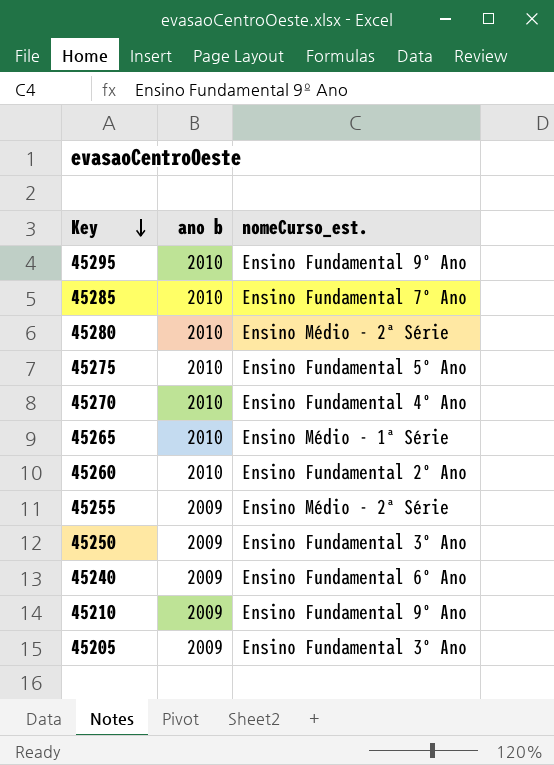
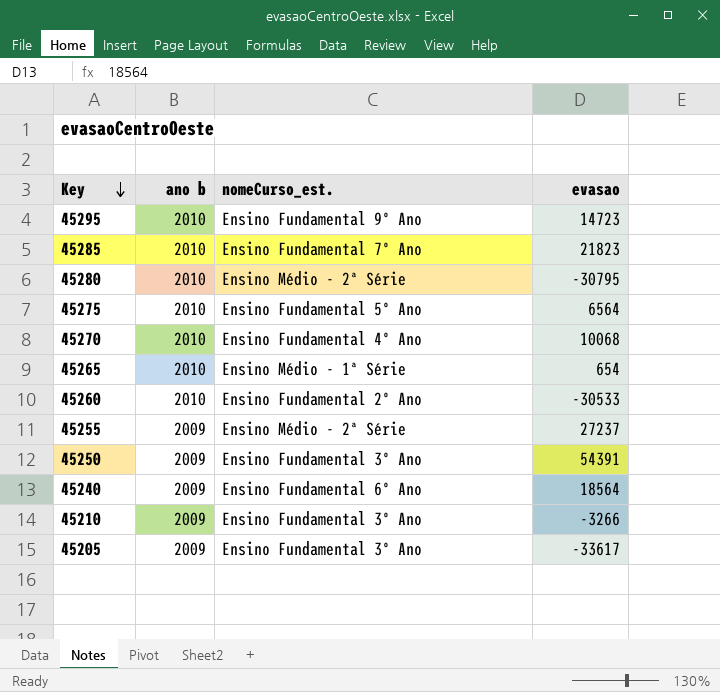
column evasao | position: none -> 4
45210 | nomeCurso_est.: Ensino Fundamental 9º Ano -> Ensino Fundamental 3º Ano

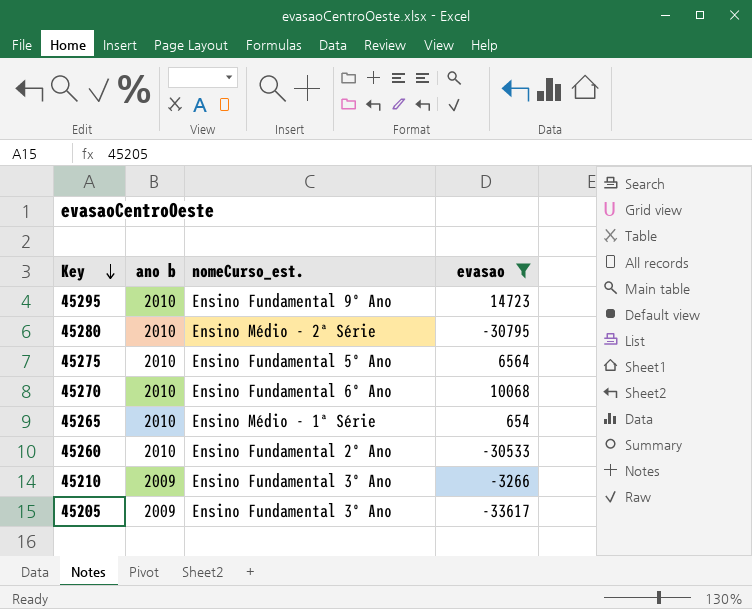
filter: none -> evasao <= 14723
45270 | nomeCurso_est.: Ensino Fundamental 4º Ano -> Ensino Fundamental 6º Ano

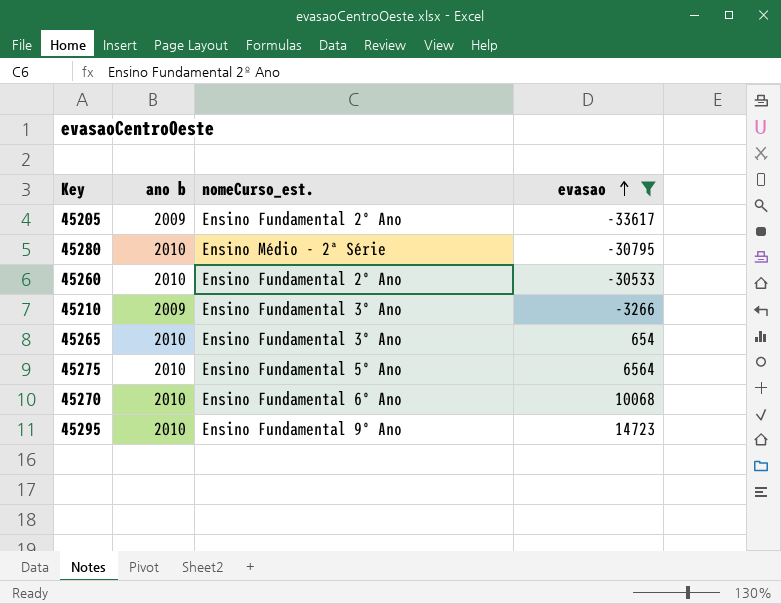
row order: Key descending -> evasao ascending
45205 | nomeCurso_est.: Ensino Fundamental 3º Ano -> Ensino Fundamental 2º Ano
45265 | nomeCurso_est.: Ensino Médio - 1ª Série -> Ensino Fundamental 3º Ano

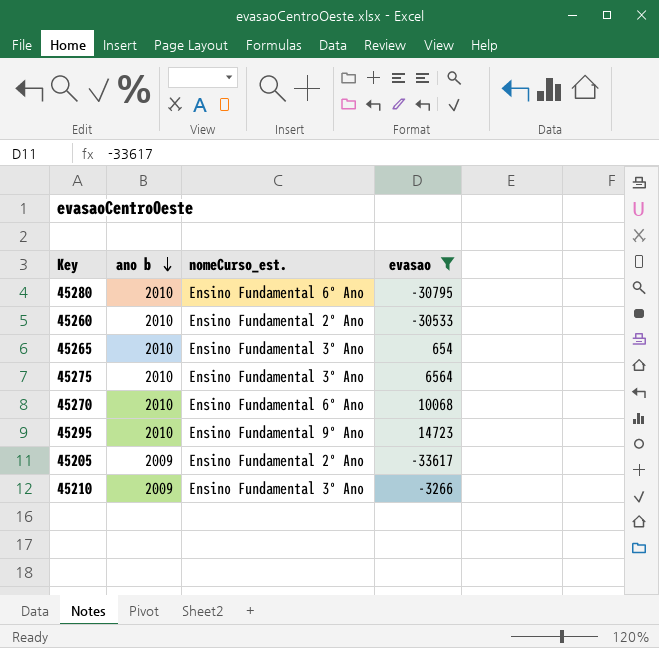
row order: evasao ascending -> ano b descending
45280 | nomeCurso_est.: Ensino Médio - 2ª Série -> Ensino Fundamental 6º Ano
45275 | nomeCurso_est.: Ensino Fundamental 5º Ano -> Ensino Fundamental 3º Ano

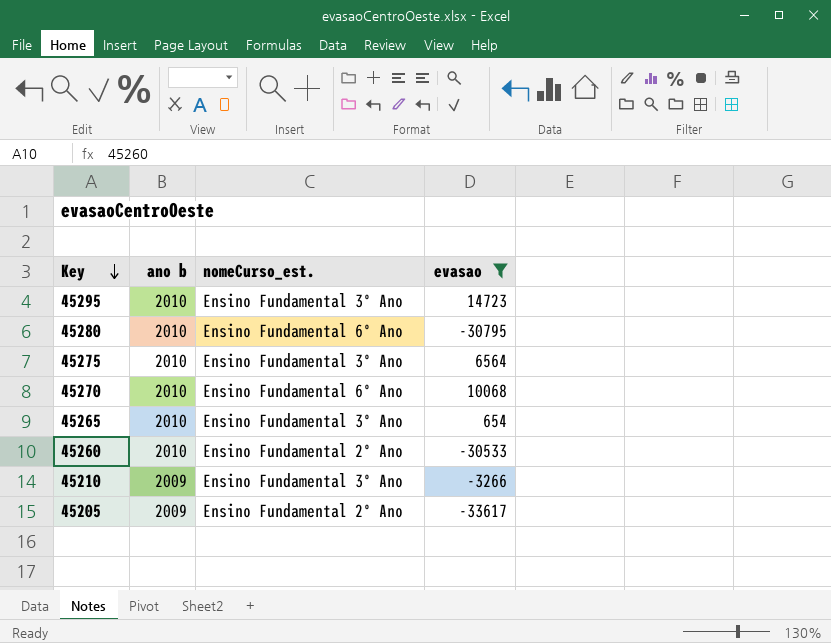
row order: ano b descending -> Key descending
45295 | nomeCurso_est.: Ensino Fundamental 9º Ano -> Ensino Fundamental 3º Ano

